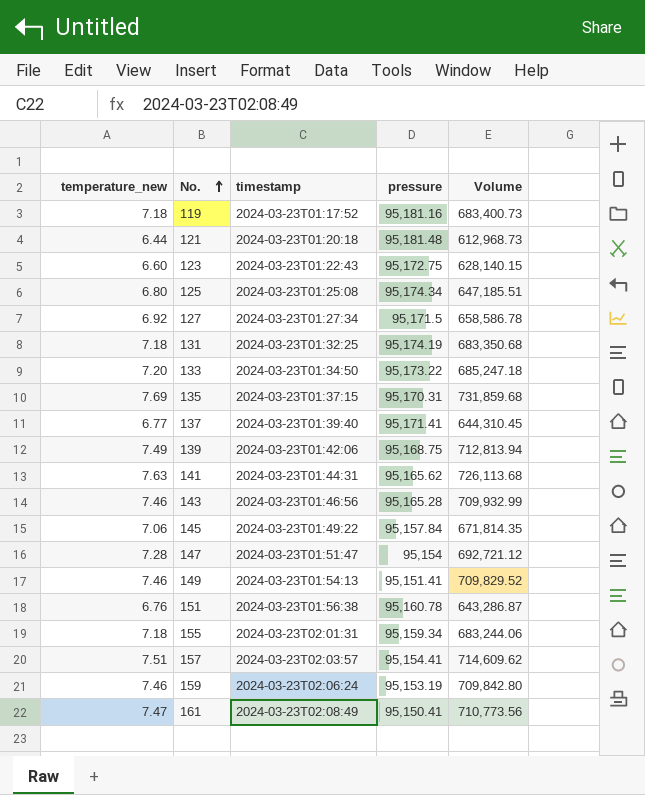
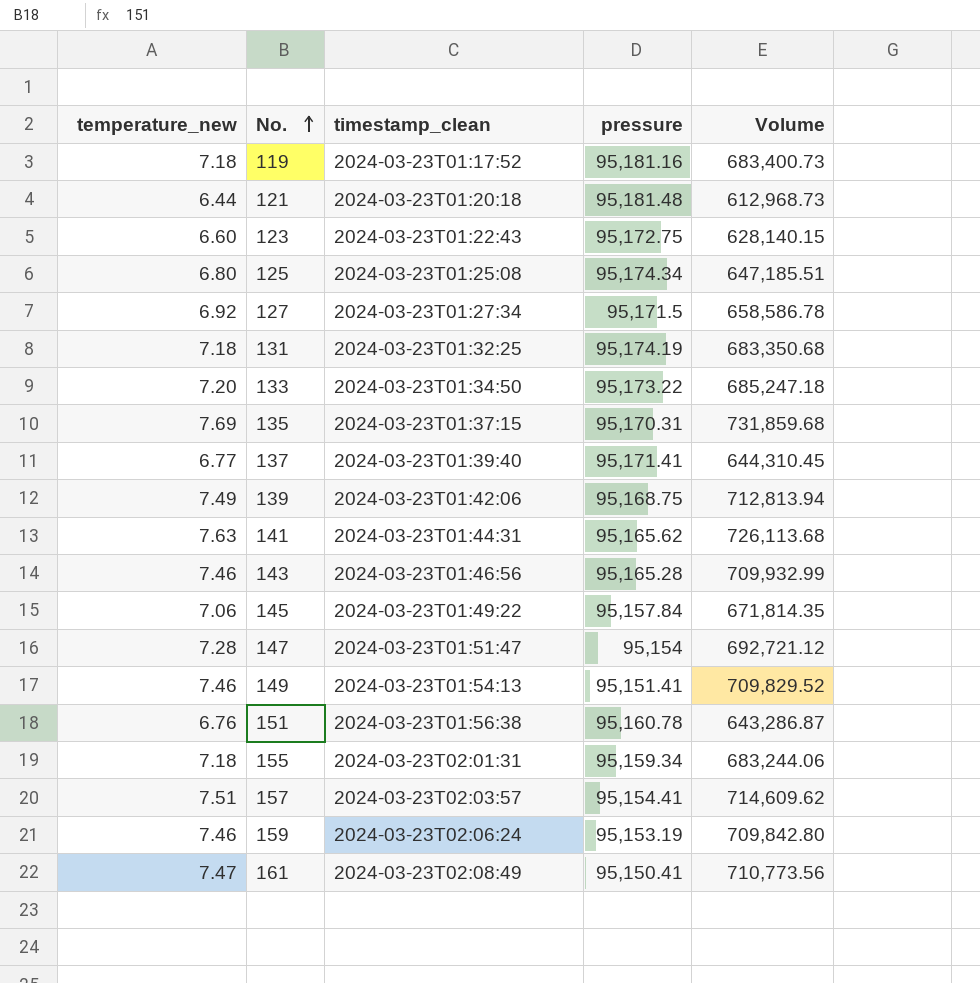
column name: timestamp -> timestamp_clean

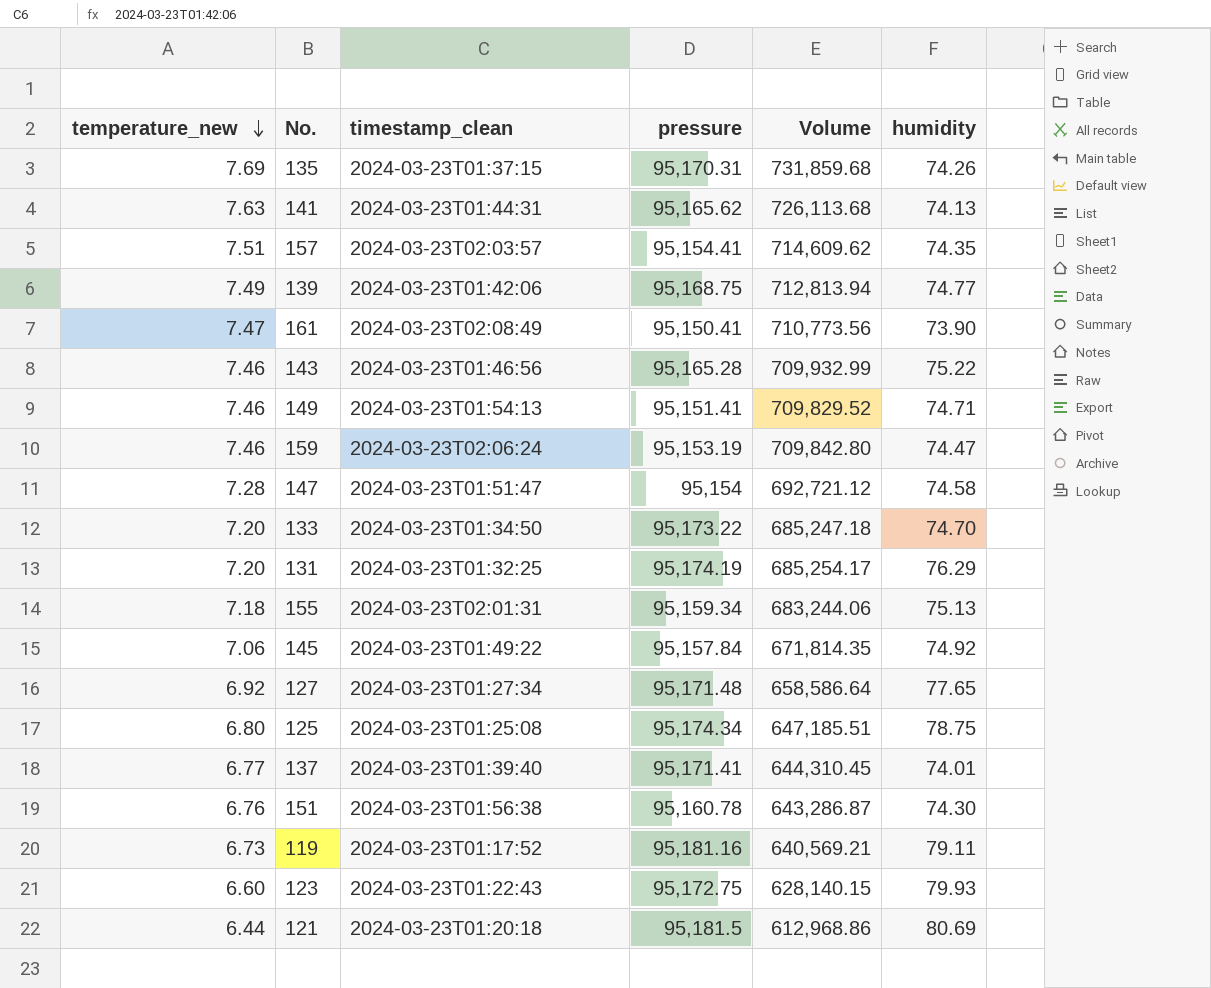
row order: No. ascending -> temperature_new descending
column humidity | position: none -> 6
131 | temperature_new: 7.18 -> 7.20
131 | Volume: 683,350.68 -> 685,254.17
127 | pressure: 95,171.5 -> 95,171.48
127 | Volume: 658,586.78 -> 658,586.64
119 | temperature_new: 7.18 -> 6.73
119 | Volume: 683,400.73 -> 640,569.21
121 | pressure: 95,181.48 -> 95,181.5
121 | Volume: 612,968.73 -> 612,968.86

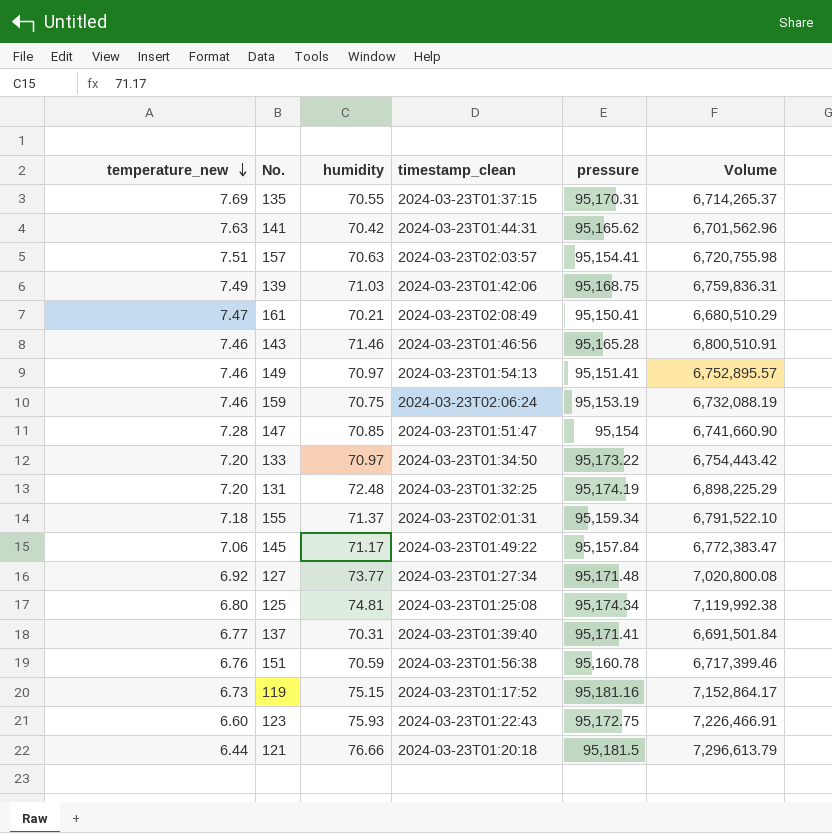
column humidity | position: 6 -> 3
column Volume | formula: [temperature_new] * [pressure] -> [humidity] * [pressure]
135 | humidity: 74.26 -> 70.55
141 | humidity: 74.13 -> 70.42
157 | humidity: 74.35 -> 70.63
139 | humidity: 74.77 -> 71.03
161 | humidity: 73.90 -> 70.21
143 | humidity: 75.22 -> 71.46
149 | humidity: 74.71 -> 70.97
159 | humidity: 74.47 -> 70.75
147 | humidity: 74.58 -> 70.85
133 | humidity: 74.70 -> 70.97
131 | humidity: 76.29 -> 72.48
155 | humidity: 75.13 -> 71.37
145 | humidity: 74.92 -> 71.17
127 | humidity: 77.65 -> 73.77
125 | humidity: 78.75 -> 74.81
137 | humidity: 74.01 -> 70.31
151 | humidity: 74.30 -> 70.59
119 | humidity: 79.11 -> 75.15
123 | humidity: 79.93 -> 75.93
121 | humidity: 80.69 -> 76.66

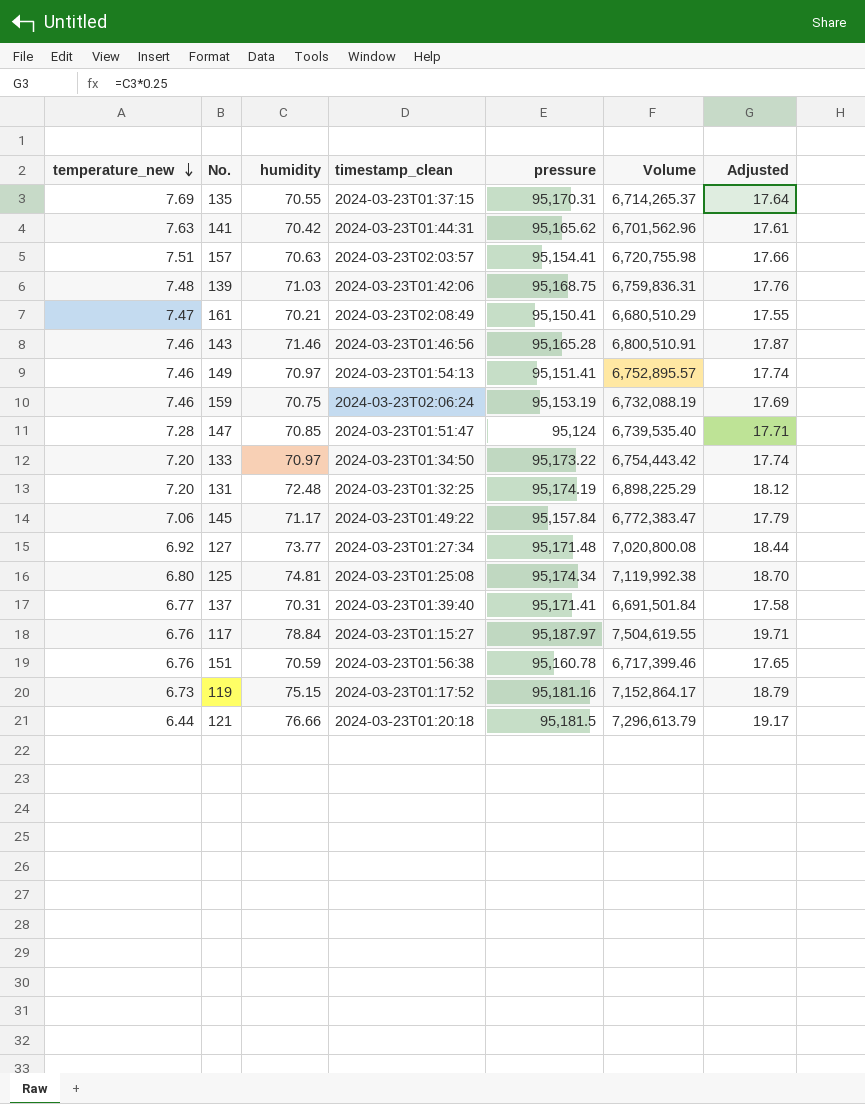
column Adjusted | formula: none -> [humidity] * 0.25
row 155: 7.18 | 71.37 | 2024-03-23T02:01:31 | 95,159.34 | 6,791,522.10 -> none
row 123: 6.60 | 75.93 | 2024-03-23T01:22:43 | 95,172.75 | 7,226,466.91 -> none
139 | temperature_new: 7.49 -> 7.48
147 | pressure: 95,154 -> 95,124
147 | Volume: 6,741,660.90 -> 6,739,535.40
row 117: none -> 6.76 | 78.84 | 2024-03-23T01:15:27 | 95,187.97 | 7,504,619.55 | 19.71

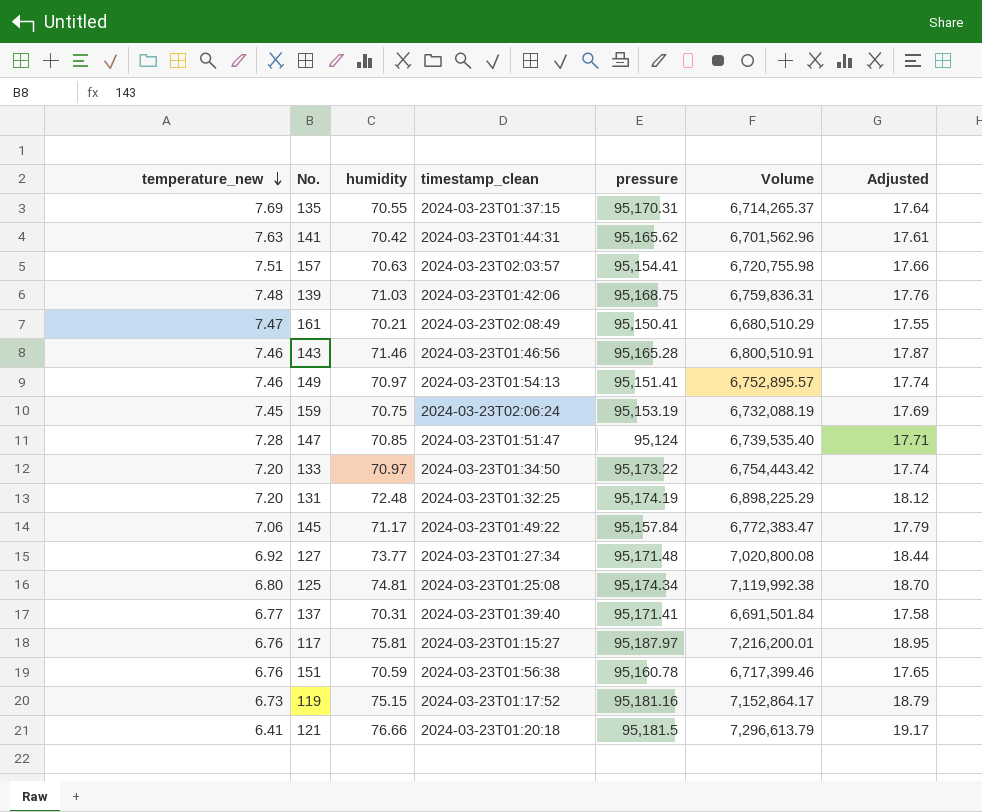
159 | temperature_new: 7.46 -> 7.45
117 | humidity: 78.84 -> 75.81
117 | Volume: 7,504,619.55 -> 7,216,200.01
117 | Adjusted: 19.71 -> 18.95
121 | temperature_new: 6.44 -> 6.41

